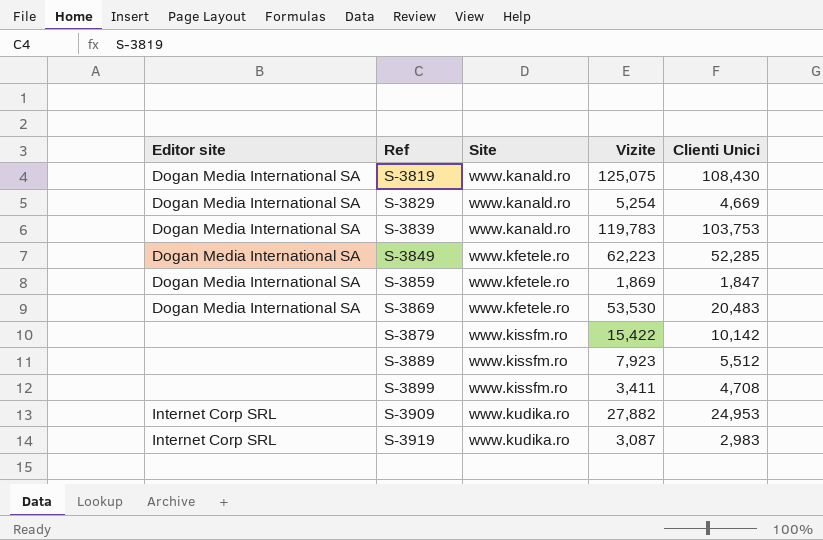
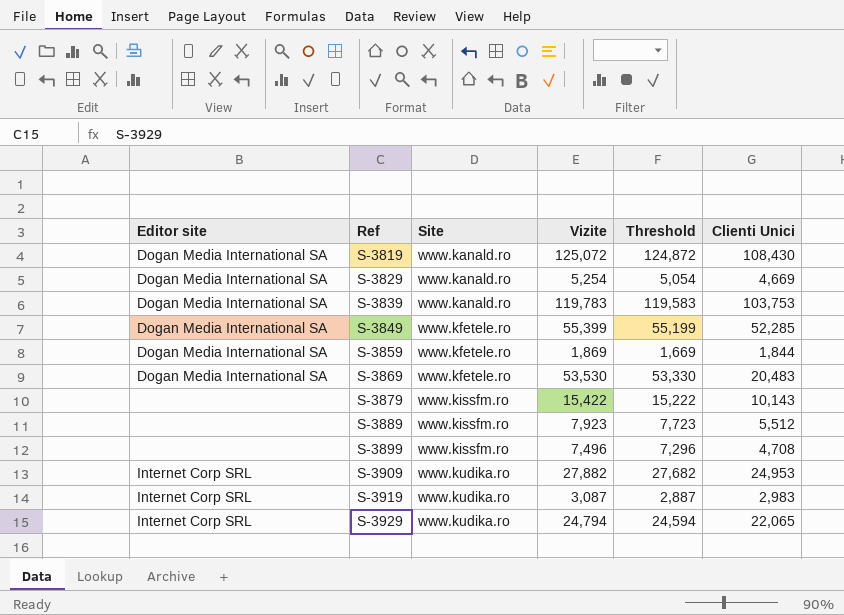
column Threshold | formula: none -> [Vizite] - 200
S-3819 | Vizite: 125,075 -> 125,072
S-3849 | Vizite: 62,223 -> 55,399
S-3859 | Clienti Unici: 1,847 -> 1,844
S-3879 | Clienti Unici: 10,142 -> 10,143
S-3899 | Vizite: 3,411 -> 7,496
row S-3929: none -> Internet Corp SRL | www.kudika.ro | 24,794 | 24,594 | 22,065

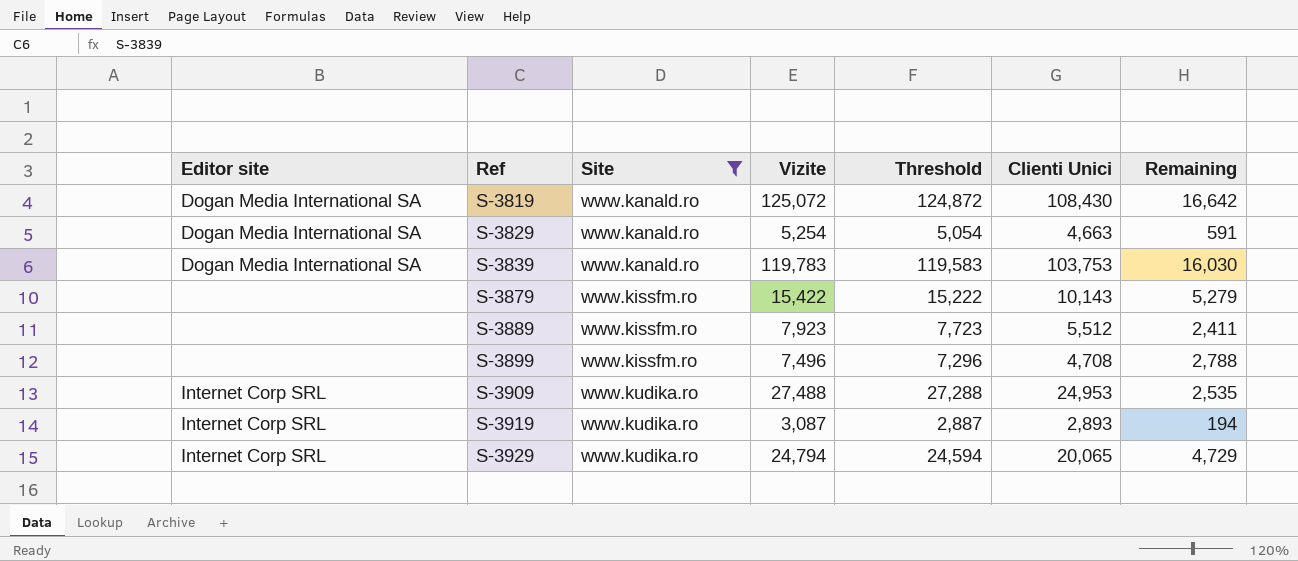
filter: none -> Site != www.kfetele.ro
column Remaining | formula: none -> [Vizite] - [Clienti Unici]
S-3829 | Clienti Unici: 4,669 -> 4,663
S-3909 | Vizite: 27,882 -> 27,488
S-3909 | Threshold: 27,682 -> 27,288
S-3919 | Clienti Unici: 2,983 -> 2,893
S-3929 | Clienti Unici: 22,065 -> 20,065

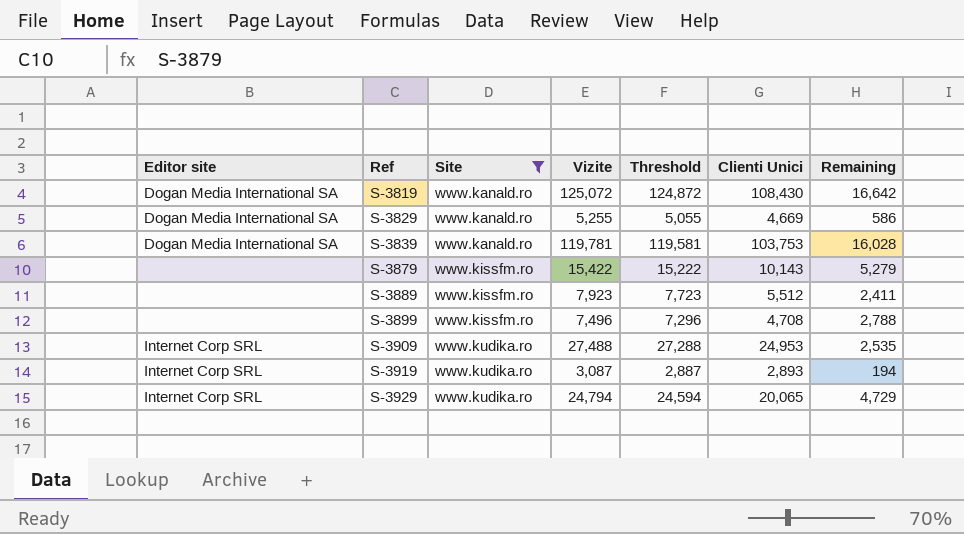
S-3829 | Vizite: 5,254 -> 5,255
S-3829 | Threshold: 5,054 -> 5,055
S-3829 | Clienti Unici: 4,663 -> 4,669
S-3829 | Remaining: 591 -> 586
S-3839 | Vizite: 119,783 -> 119,781
S-3839 | Threshold: 119,583 -> 119,581
S-3839 | Remaining: 16,030 -> 16,028

